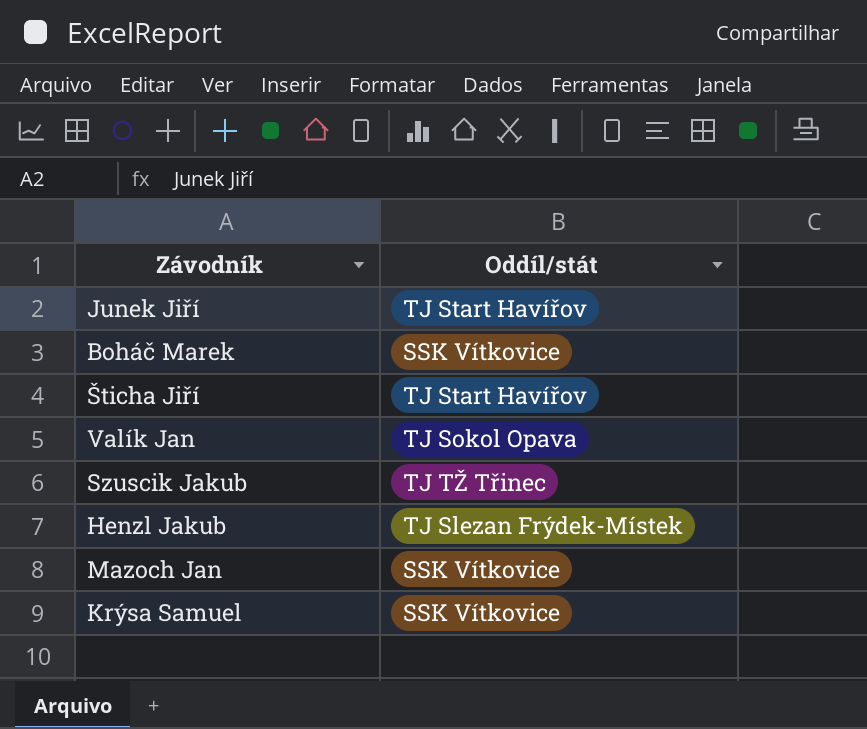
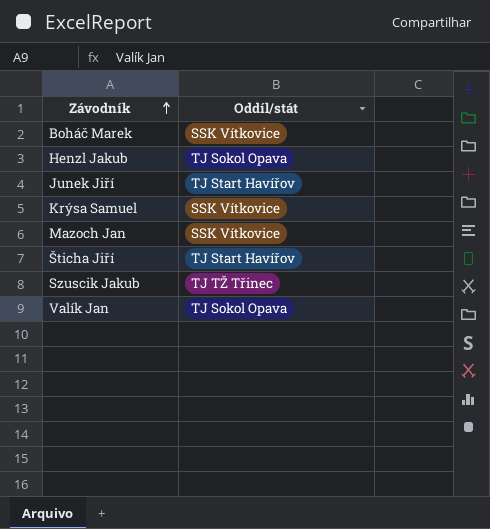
row order: none -> Závodník ascending
Henzl Jakub | Oddíl/stát: TJ Slezan Frýdek-Místek -> TJ Sokol Opava

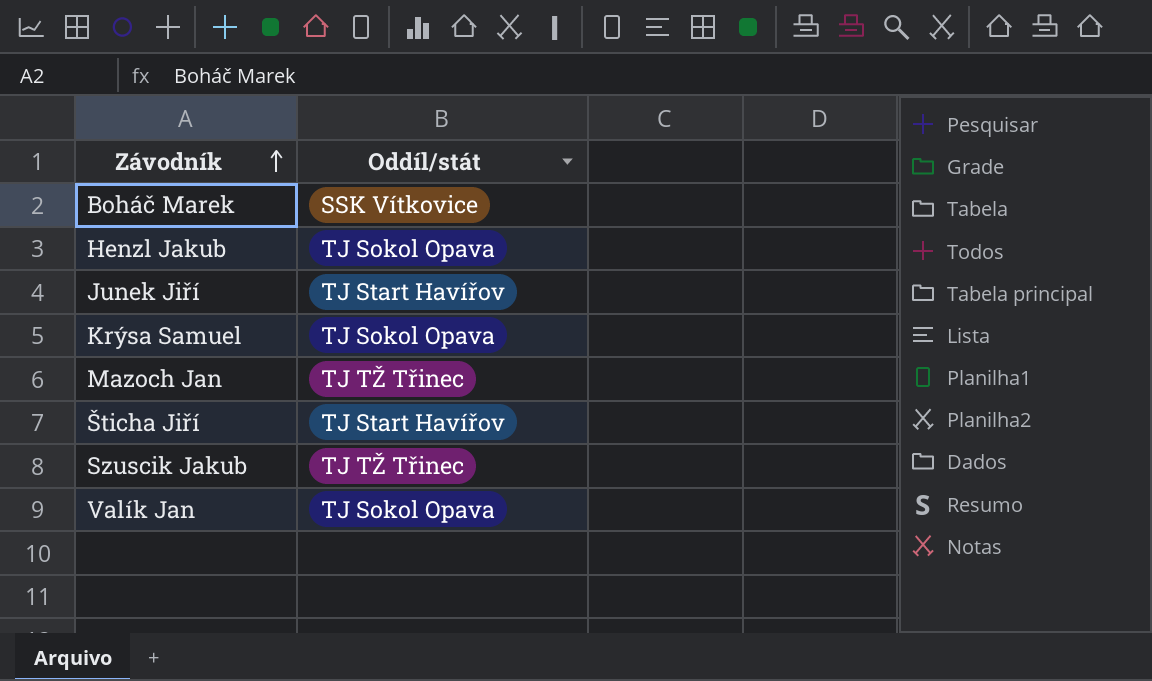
Krýsa Samuel | Oddíl/stát: SSK Vítkovice -> TJ Sokol Opava
Mazoch Jan | Oddíl/stát: SSK Vítkovice -> TJ TŽ Třinec

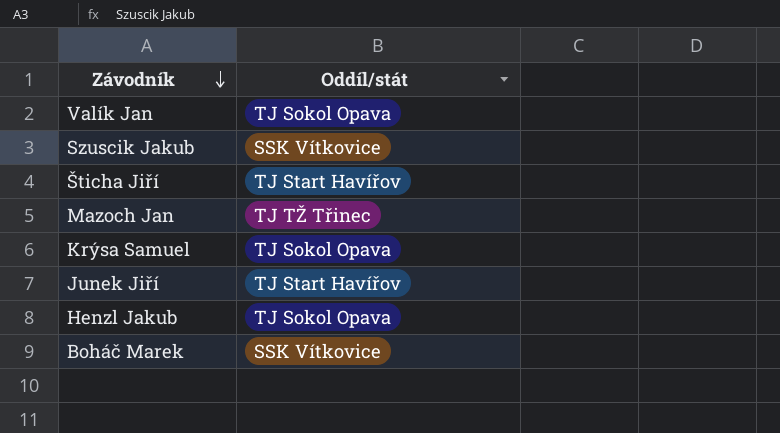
row order: Závodník ascending -> Závodník descending
Szuscik Jakub | Oddíl/stát: TJ TŽ Třinec -> SSK Vítkovice

